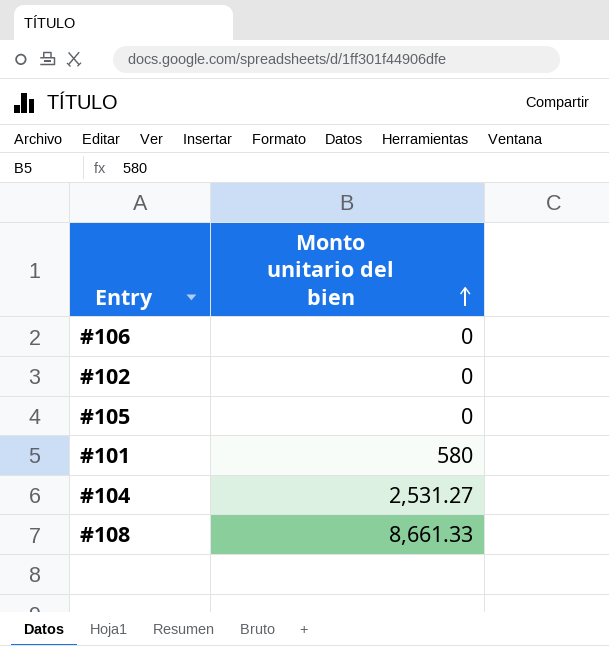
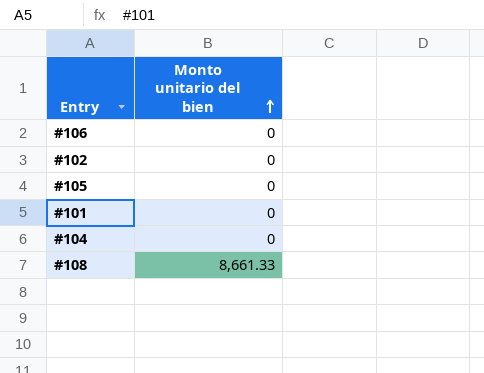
#101 | Monto unitario del bien: 580 -> 0
#104 | Monto unitario del bien: 2,531.27 -> 0

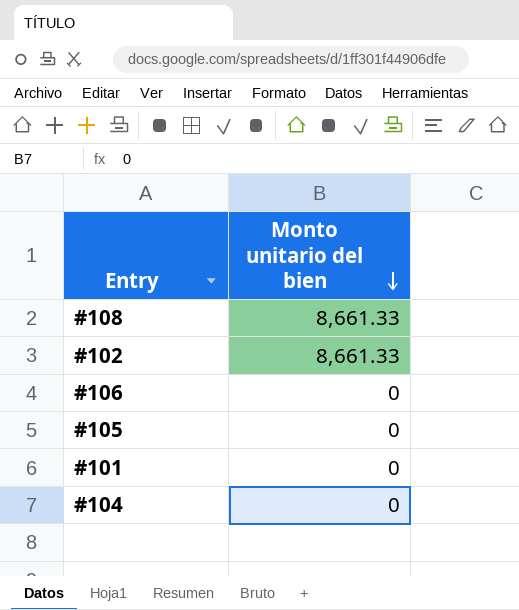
row order: Monto unitario del bien ascending -> Monto unitario del bien descending
#102 | Monto unitario del bien: 0 -> 8,661.33

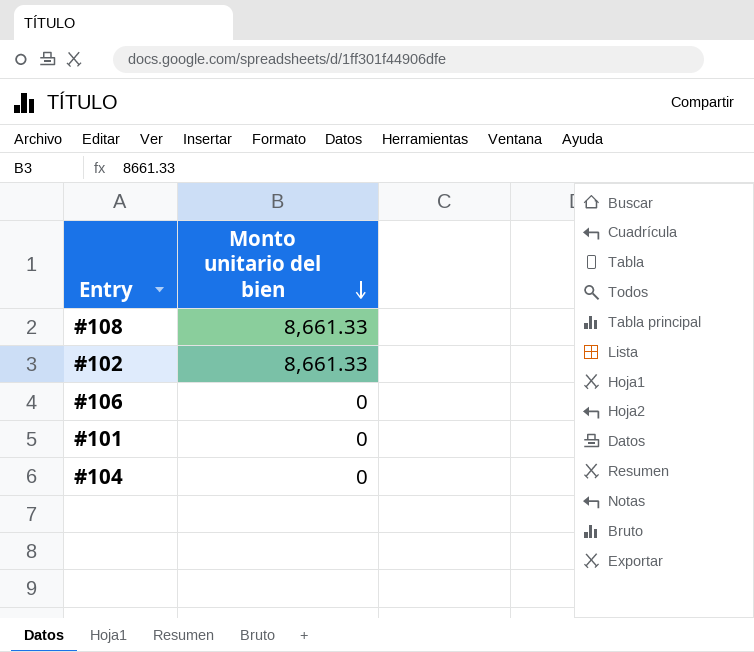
row #105: 0 -> none

